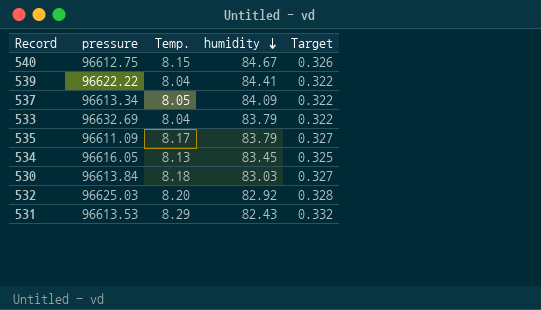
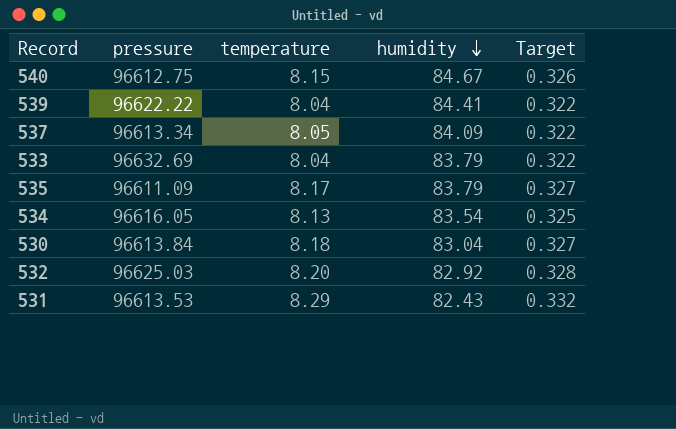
column name: Temp. -> temperature
534 | humidity: 83.45 -> 83.54
530 | humidity: 83.03 -> 83.04

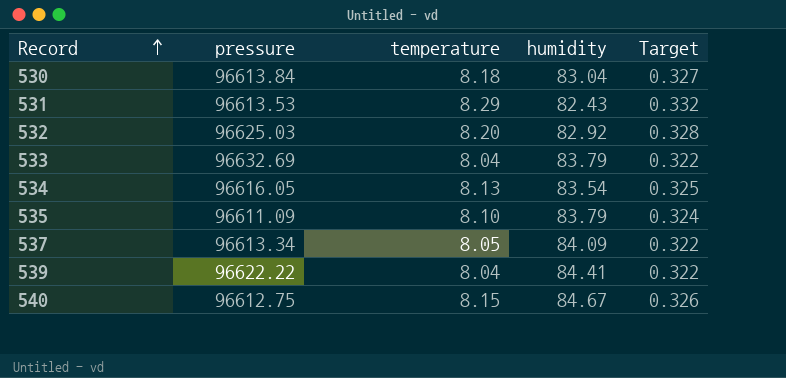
row order: humidity descending -> Record ascending
535 | temperature: 8.17 -> 8.10
535 | Target: 0.327 -> 0.324

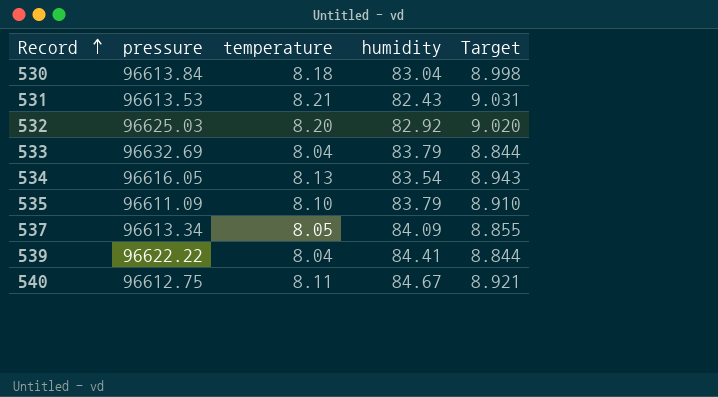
column Target | formula: [temperature] * 0.04 -> [temperature] * 1.1
531 | temperature: 8.29 -> 8.21
540 | temperature: 8.15 -> 8.11

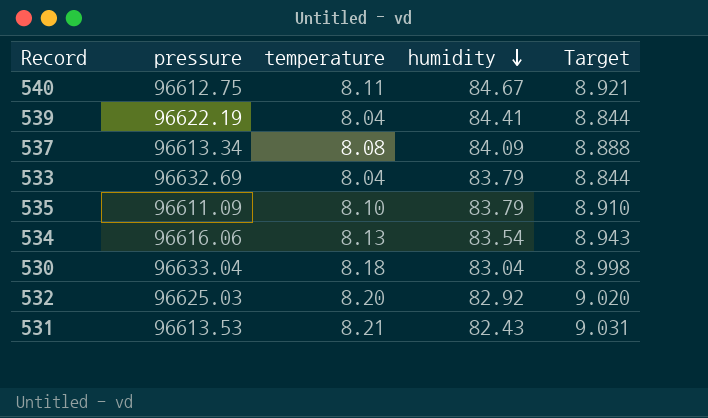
row order: Record ascending -> humidity descending
539 | pressure: 96622.22 -> 96622.19
537 | temperature: 8.05 -> 8.08
537 | Target: 8.855 -> 8.888
534 | pressure: 96616.05 -> 96616.06
530 | pressure: 96613.84 -> 96633.04

